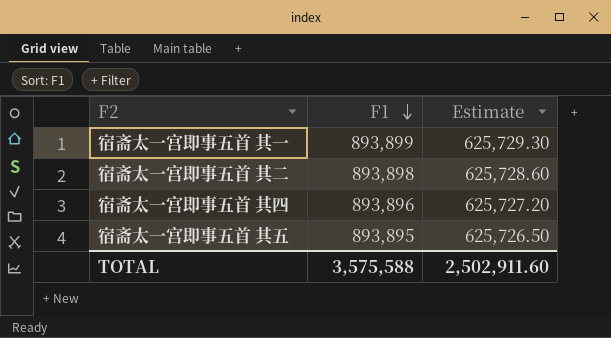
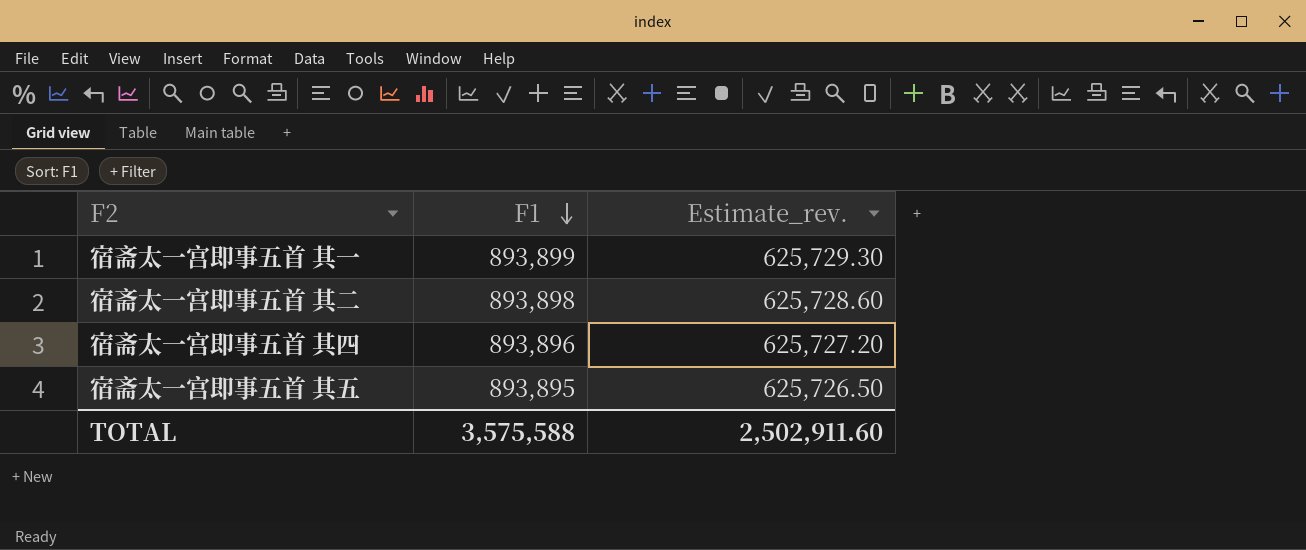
column name: Estimate -> Estimate_rev.

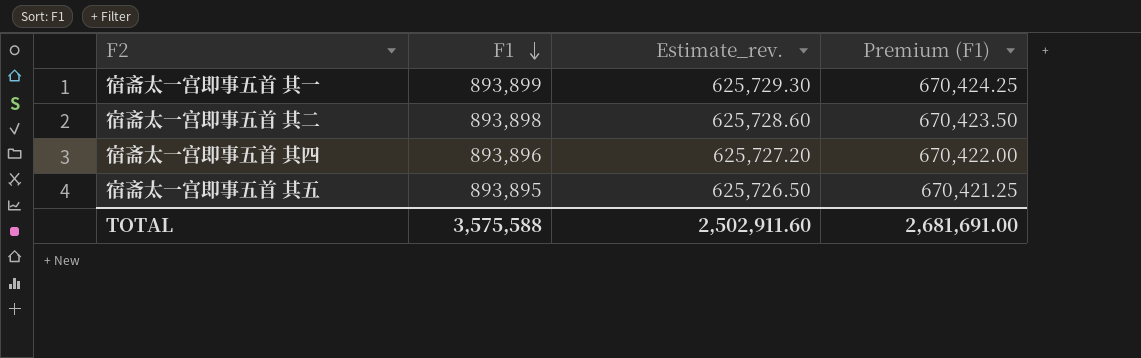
column Premium (F1) | formula: none -> [F1] * 0.75

